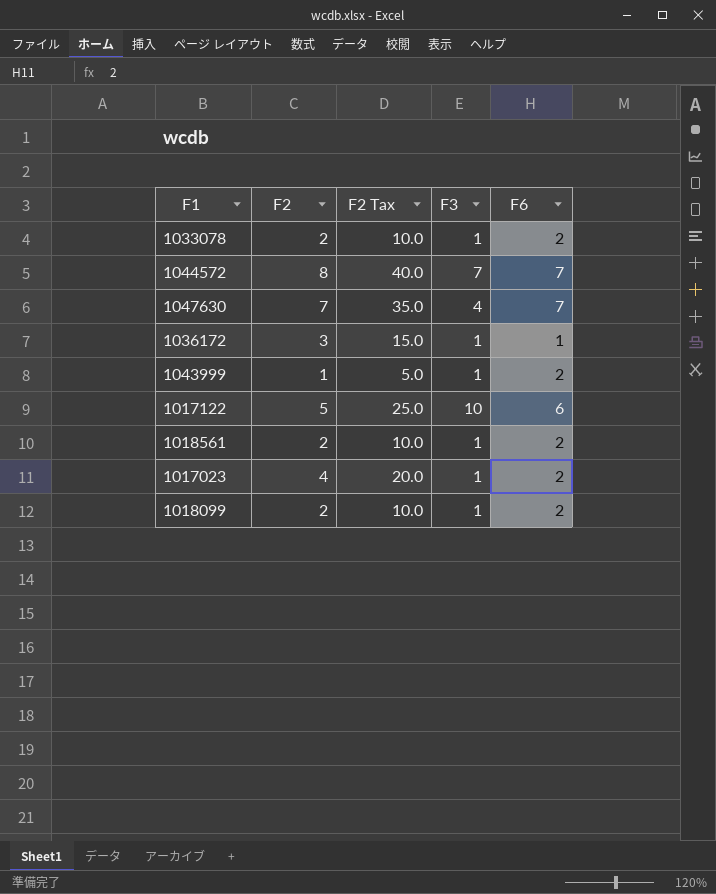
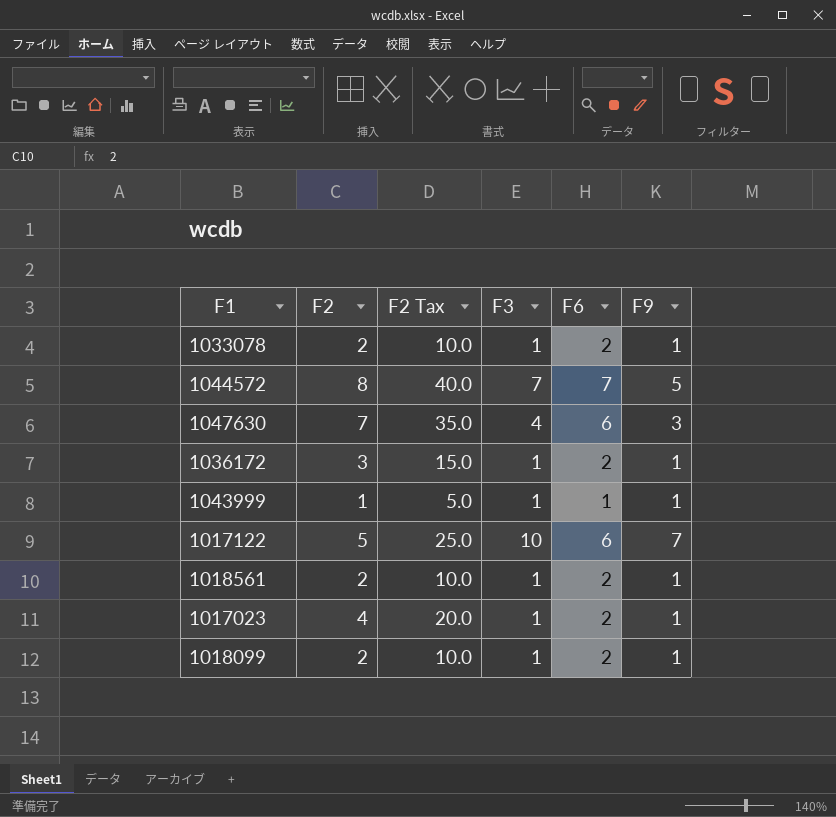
column F9 | position: none -> 6
1047630 | F6: 7 -> 6
1036172 | F6: 1 -> 2
1043999 | F6: 2 -> 1

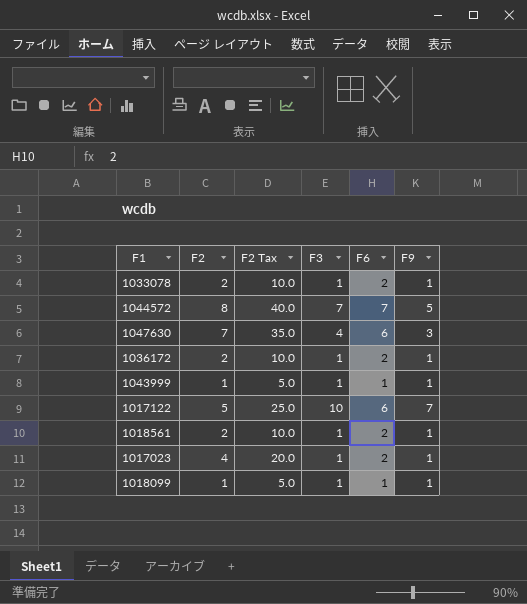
1036172 | F2: 3 -> 2
1036172 | F2 Tax: 15.0 -> 10.0
1018099 | F2: 2 -> 1
1018099 | F2 Tax: 10.0 -> 5.0
1018099 | F6: 2 -> 1

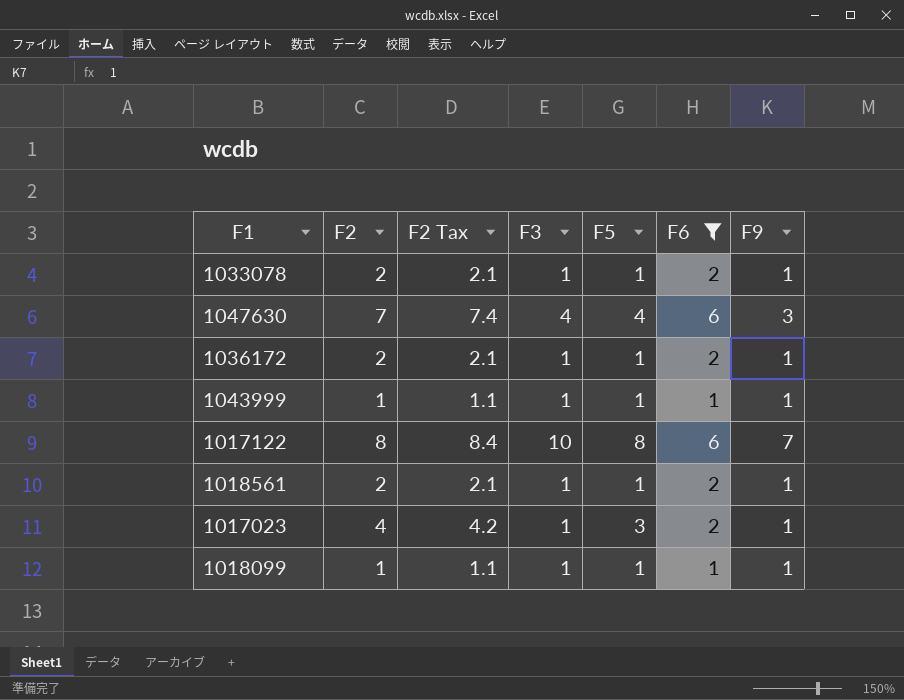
filter: none -> F6 != 7
column F2 Tax | formula: [F2] * 5 -> [F2] * 1.05
column F5 | position: none -> 5
1017122 | F2: 5 -> 8

